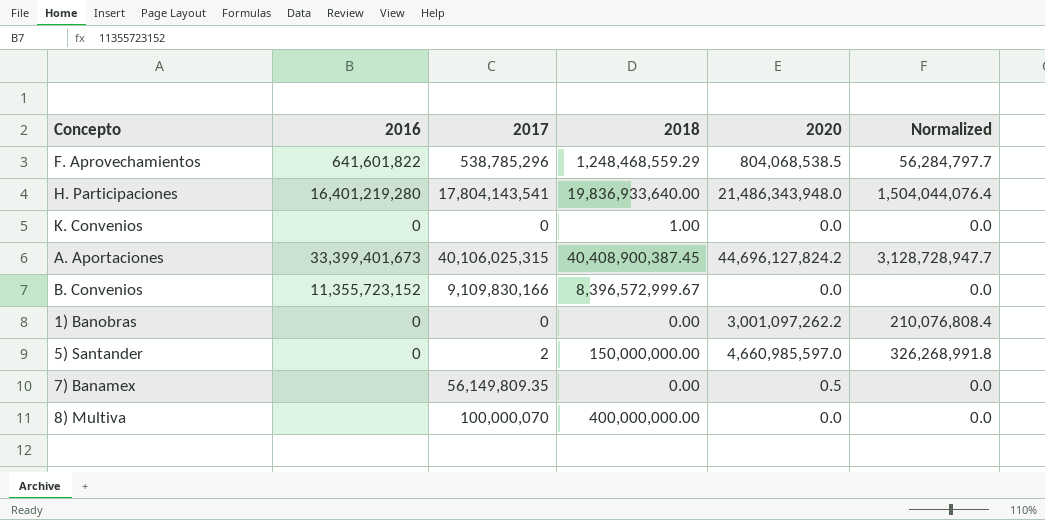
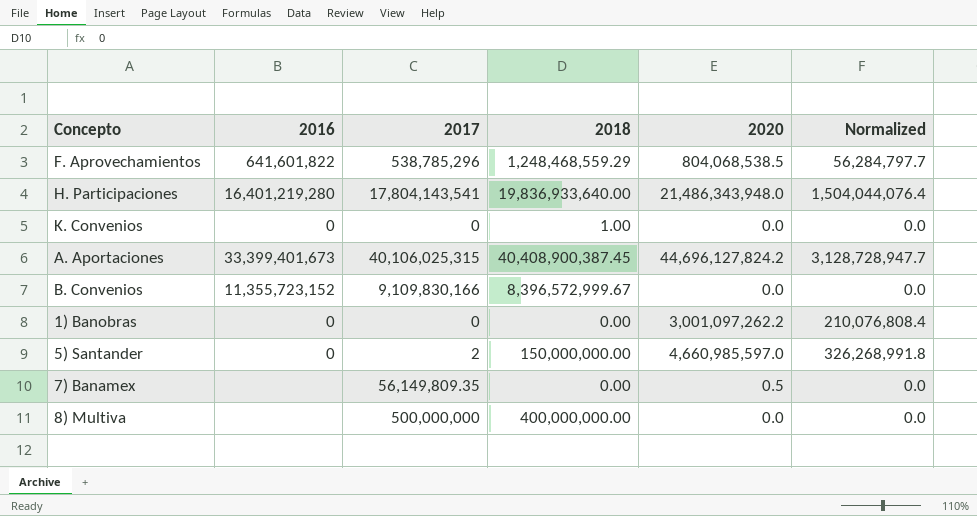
8) Multiva | 2017: 100,000,070 -> 500,000,000

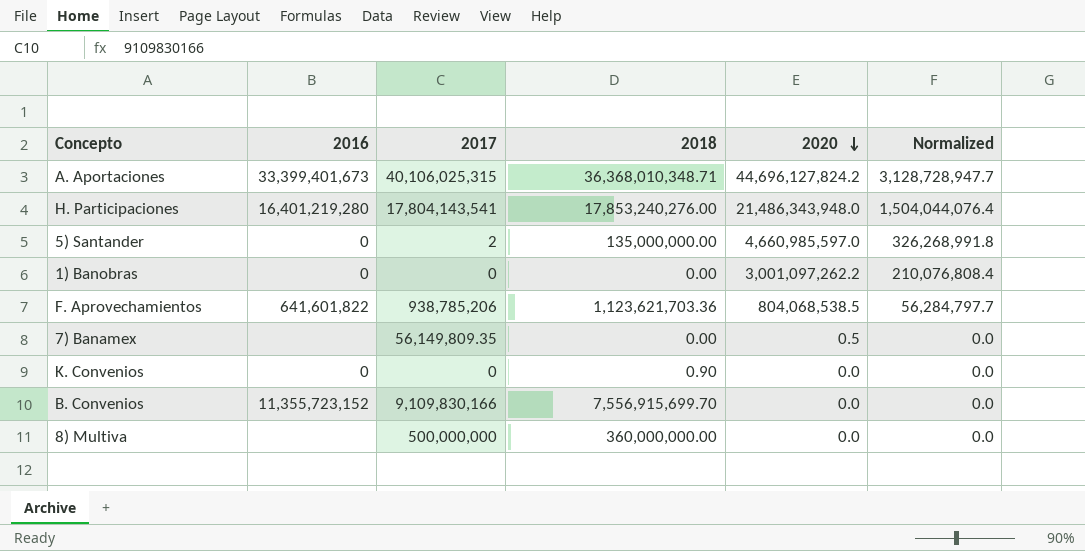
row order: none -> 2020 descending
A. Aportaciones | 2018: 40,408,900,387.45 -> 36,368,010,348.71
H. Participaciones | 2018: 19,836,933,640.00 -> 17,853,240,276.00
5) Santander | 2018: 150,000,000.00 -> 135,000,000.00
F. Aprovechamientos | 2017: 538,785,296 -> 938,785,206
F. Aprovechamientos | 2018: 1,248,468,559.29 -> 1,123,621,703.36
K. Convenios | 2018: 1.00 -> 0.90
B. Convenios | 2018: 8,396,572,999.67 -> 7,556,915,699.70
8) Multiva | 2018: 400,000,000.00 -> 360,000,000.00

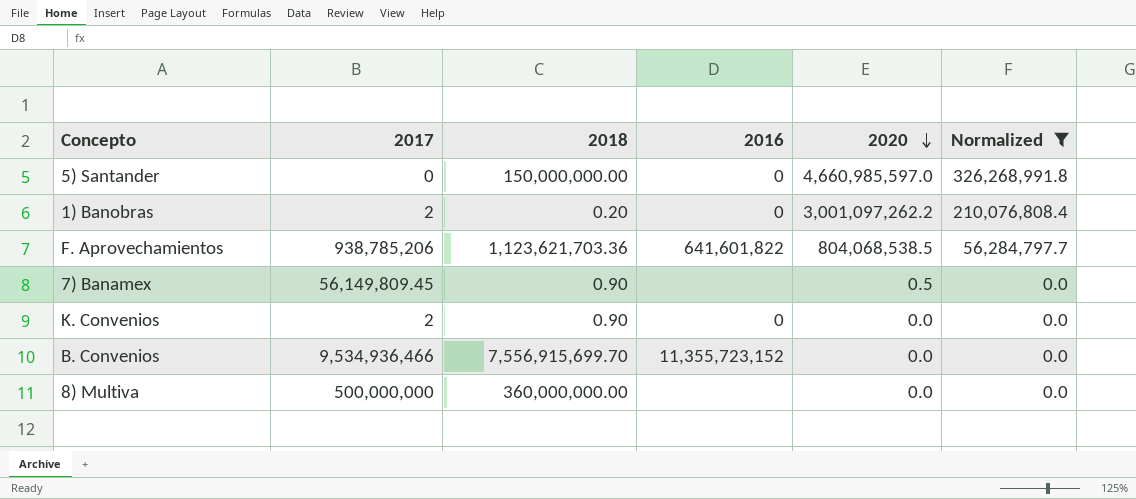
filter: none -> Normalized <= 326,268,991.8
column 2016 | position: 2 -> 4
5) Santander | 2017: 2 -> 0
5) Santander | 2018: 135,000,000.00 -> 150,000,000.00
1) Banobras | 2017: 0 -> 2
1) Banobras | 2018: 0.00 -> 0.20
7) Banamex | 2017: 56,149,809.35 -> 56,149,809.45
7) Banamex | 2018: 0.00 -> 0.90
K. Convenios | 2017: 0 -> 2
B. Convenios | 2017: 9,109,830,166 -> 9,534,936,466

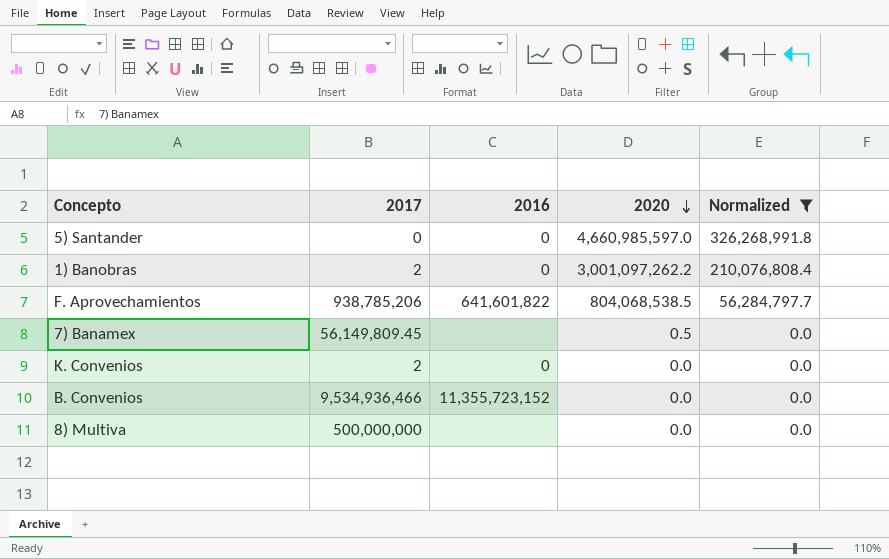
column 2018 | position: 3 -> none

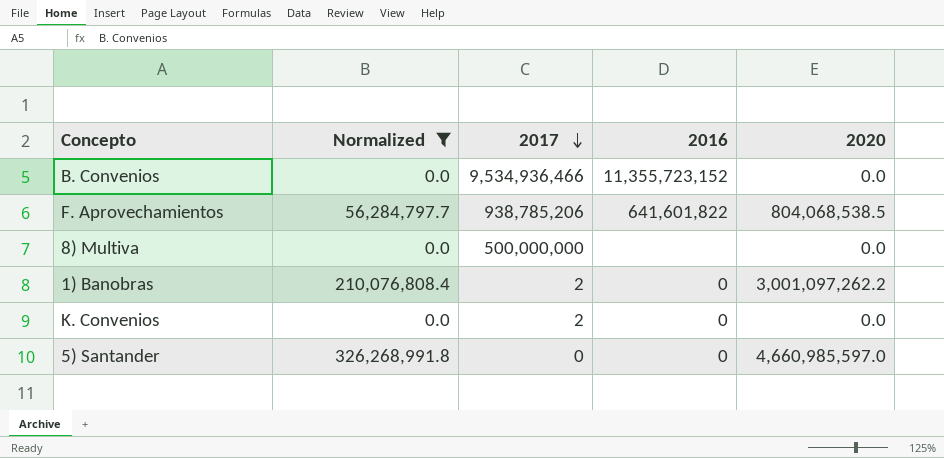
row order: 2020 descending -> 2017 descending
column Normalized | position: 5 -> 2
row 7) Banamex: 56,149,809.45 | none | 0.5 | 0.0 -> none

